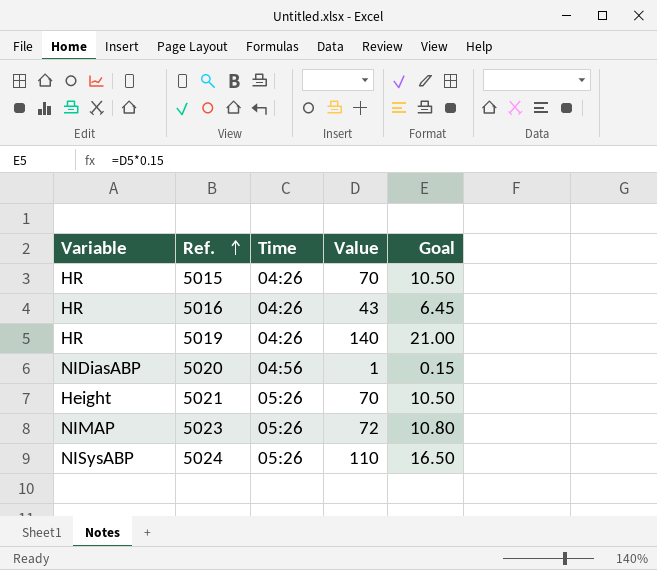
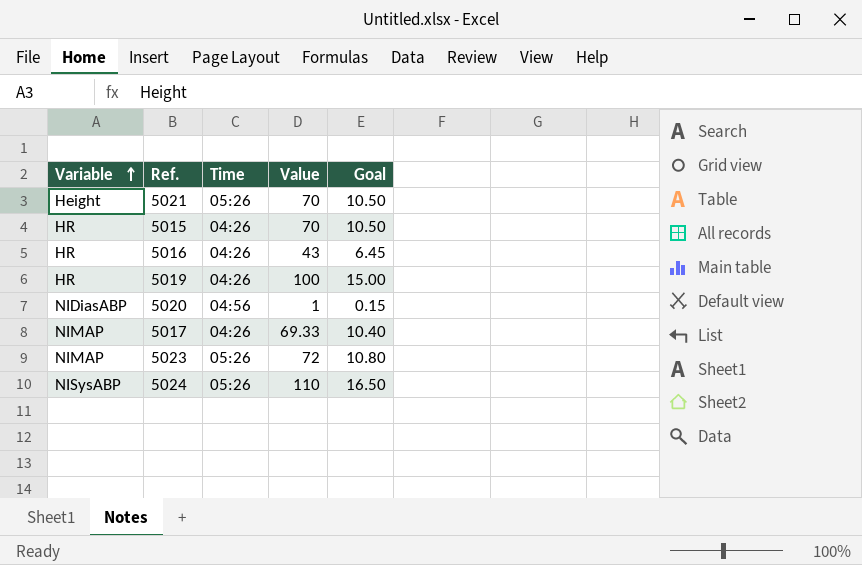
row order: Ref. ascending -> Variable ascending
5019 | Value: 140 -> 100
5019 | Goal: 21.00 -> 15.00
row 5017: none -> NIMAP | 04:26 | 69.33 | 10.40

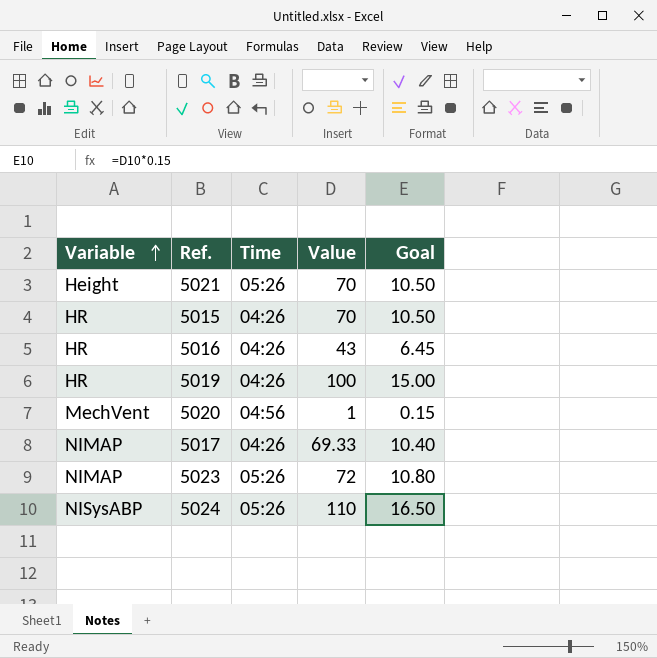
5020 | Variable: NIDiasABP -> MechVent

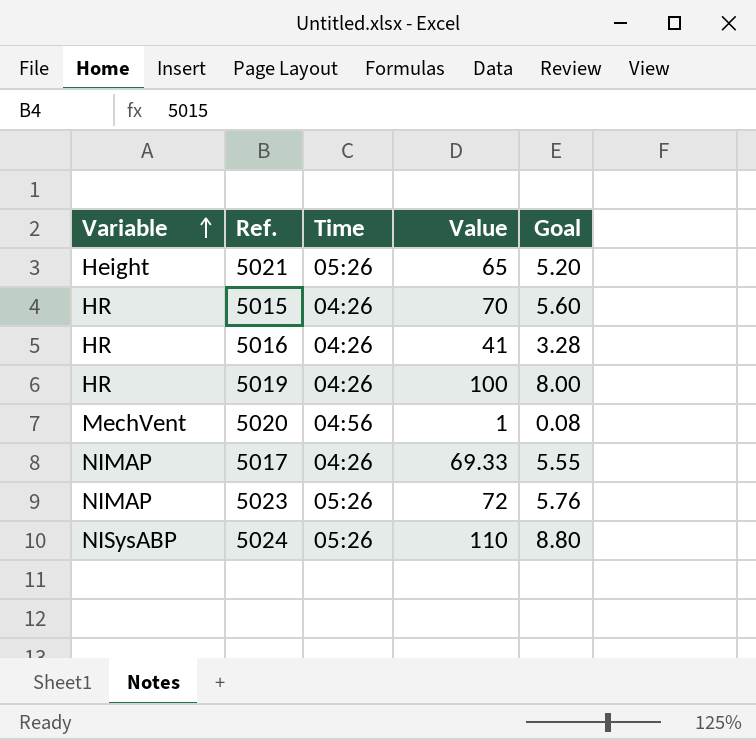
column Goal | formula: [Value] * 0.15 -> [Value] * 0.08
5021 | Value: 70 -> 65
5016 | Value: 43 -> 41

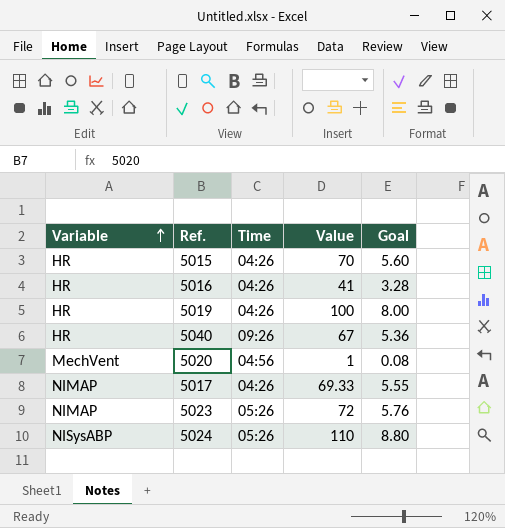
row 5021: Height | 05:26 | 65 | 5.20 -> none
row 5040: none -> HR | 09:26 | 67 | 5.36

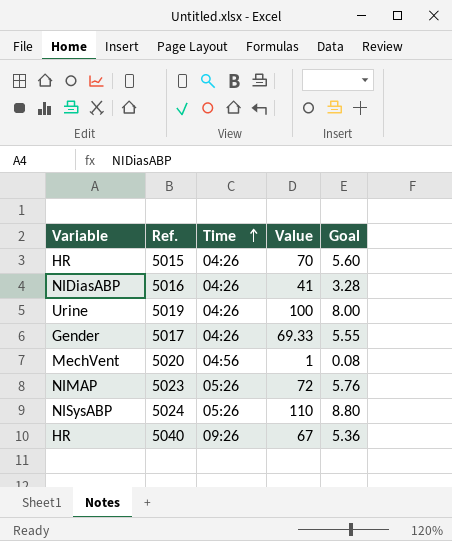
row order: Variable ascending -> Time ascending
5016 | Variable: HR -> NIDiasABP
5019 | Variable: HR -> Urine
5017 | Variable: NIMAP -> Gender

